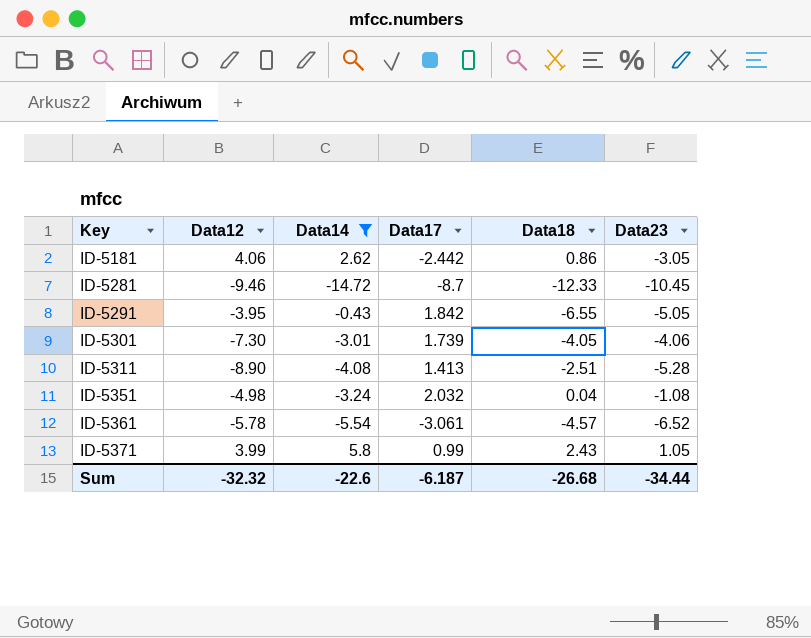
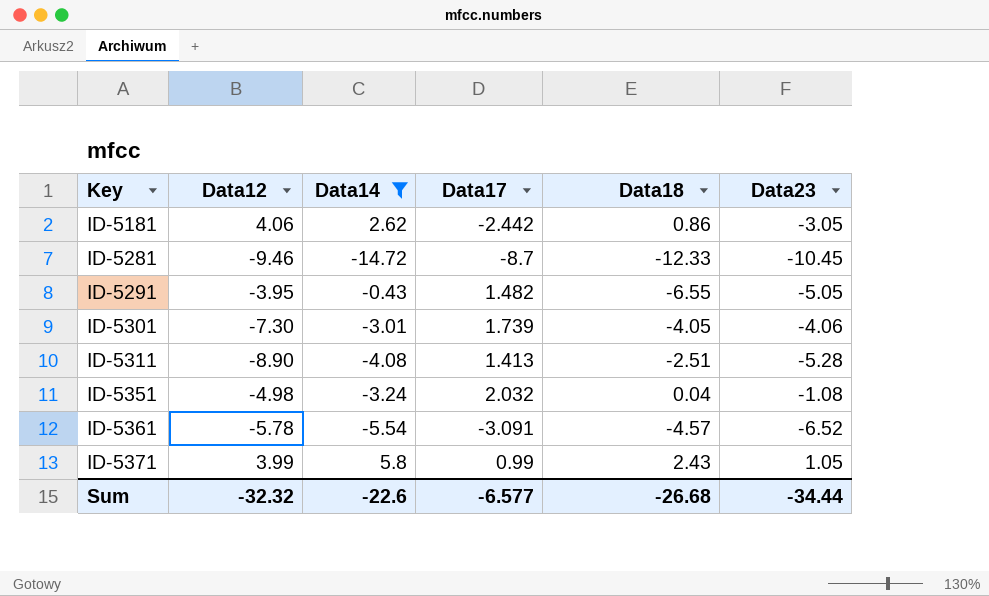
ID-5291 | Data17: 1.842 -> 1.482
ID-5361 | Data17: -3.061 -> -3.091
Sum | Data17: -6.187 -> -6.577

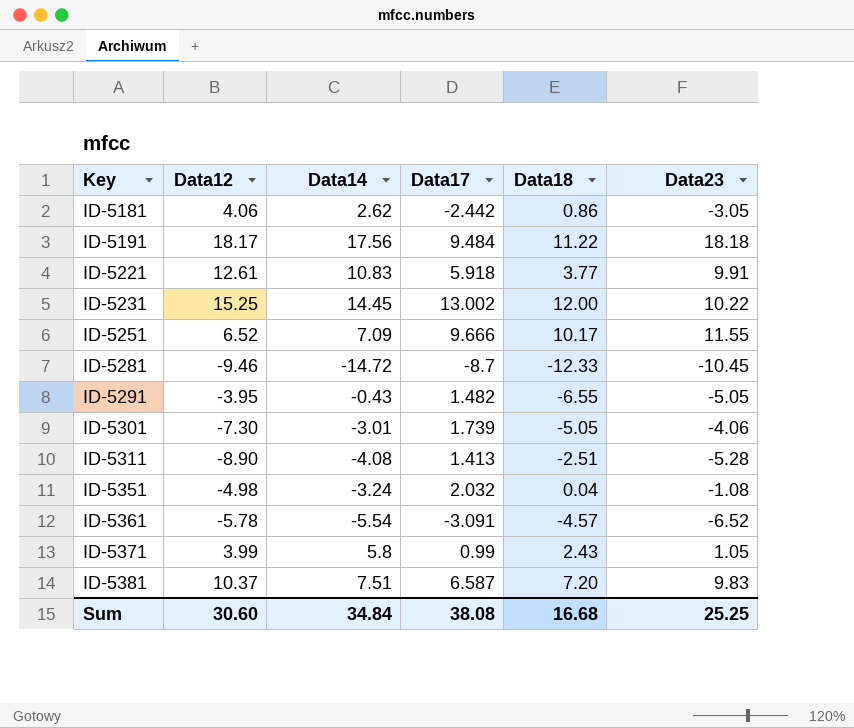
filter: Data14 <= 5.8 -> none
ID-5301 | Data18: -4.05 -> -5.05
Sum | Data12: -32.32 -> 30.60
Sum | Data14: -22.6 -> 34.84
Sum | Data17: -6.577 -> 38.08
Sum | Data18: -26.68 -> 16.68
Sum | Data23: -34.44 -> 25.25

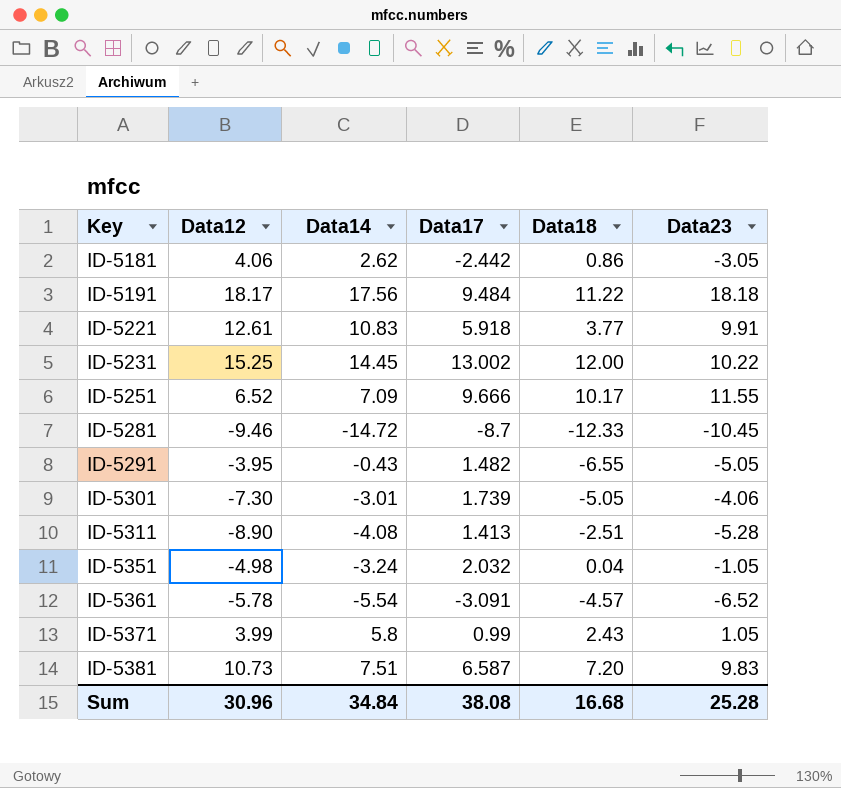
ID-5351 | Data23: -1.08 -> -1.05
ID-5381 | Data12: 10.37 -> 10.73
Sum | Data12: 30.60 -> 30.96
Sum | Data23: 25.25 -> 25.28

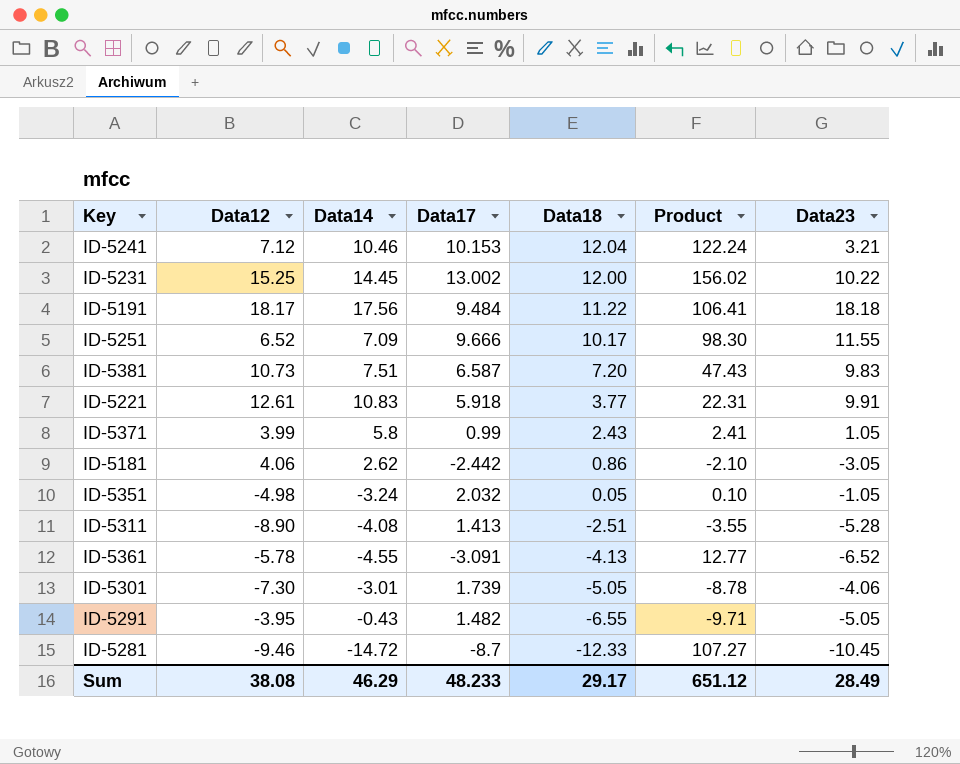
row order: Key ascending -> Data18 descending
column Product | formula: none -> [Data17] * [Data18]
row ID-5241: none -> 7.12 | 10.46 | 10.153 | 12.04 | 122.24 | 3.21
ID-5351 | Data18: 0.04 -> 0.05
ID-5361 | Data14: -5.54 -> -4.55
ID-5361 | Data18: -4.57 -> -4.13
Sum | Data12: 30.96 -> 38.08
Sum | Data14: 34.84 -> 46.29
Sum | Data17: 38.08 -> 48.233
Sum | Data18: 16.68 -> 29.17
Sum | Data23: 25.28 -> 28.49

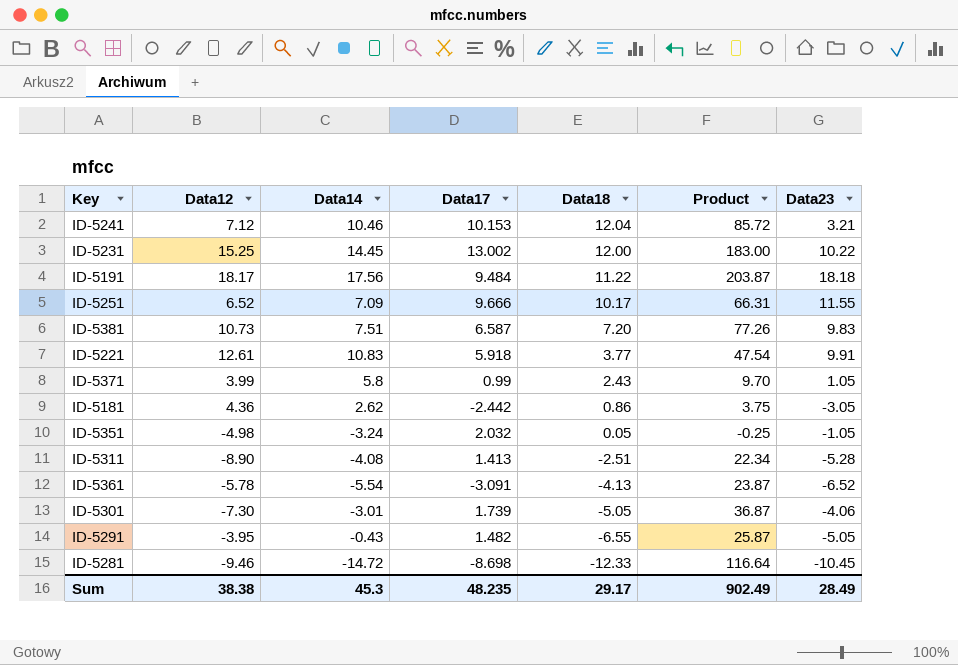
column Product | formula: [Data17] * [Data18] -> [Data12] * [Data18]
ID-5181 | Data12: 4.06 -> 4.36
ID-5361 | Data14: -4.55 -> -5.54
ID-5281 | Data17: -8.7 -> -8.698
Sum | Data12: 38.08 -> 38.38
Sum | Data14: 46.29 -> 45.3
Sum | Data17: 48.233 -> 48.235
Sum | Product: 651.12 -> 902.49

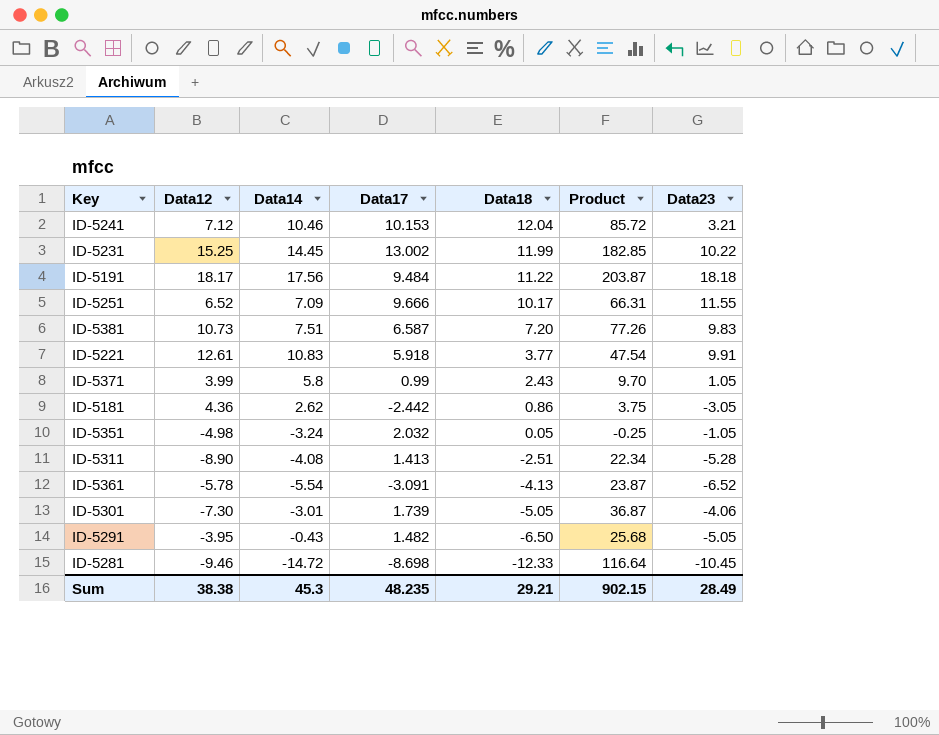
ID-5231 | Data18: 12.00 -> 11.99
ID-5231 | Product: 183.00 -> 182.85
ID-5291 | Data18: -6.55 -> -6.50
ID-5291 | Product: 25.87 -> 25.68
Sum | Data18: 29.17 -> 29.21
Sum | Product: 902.49 -> 902.15

